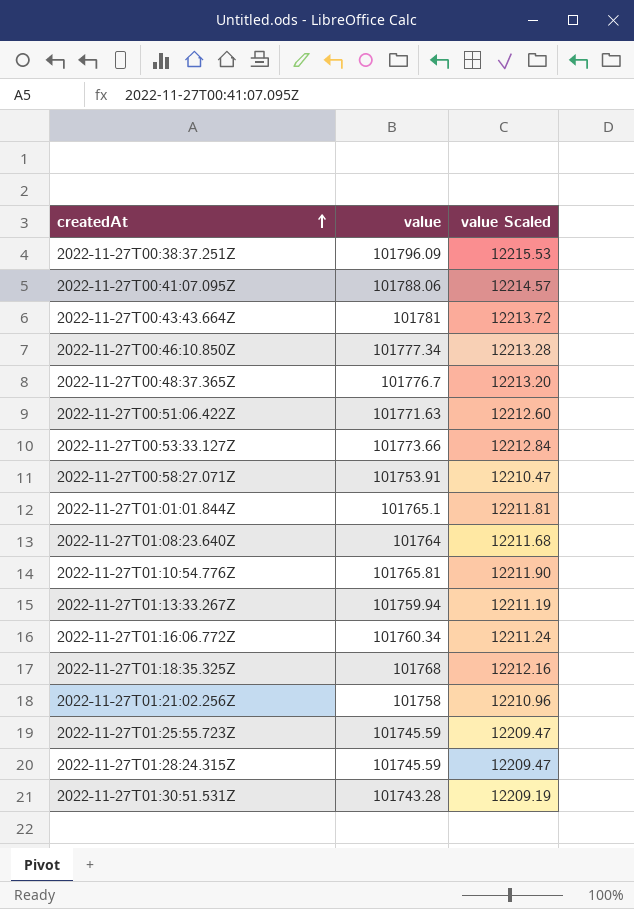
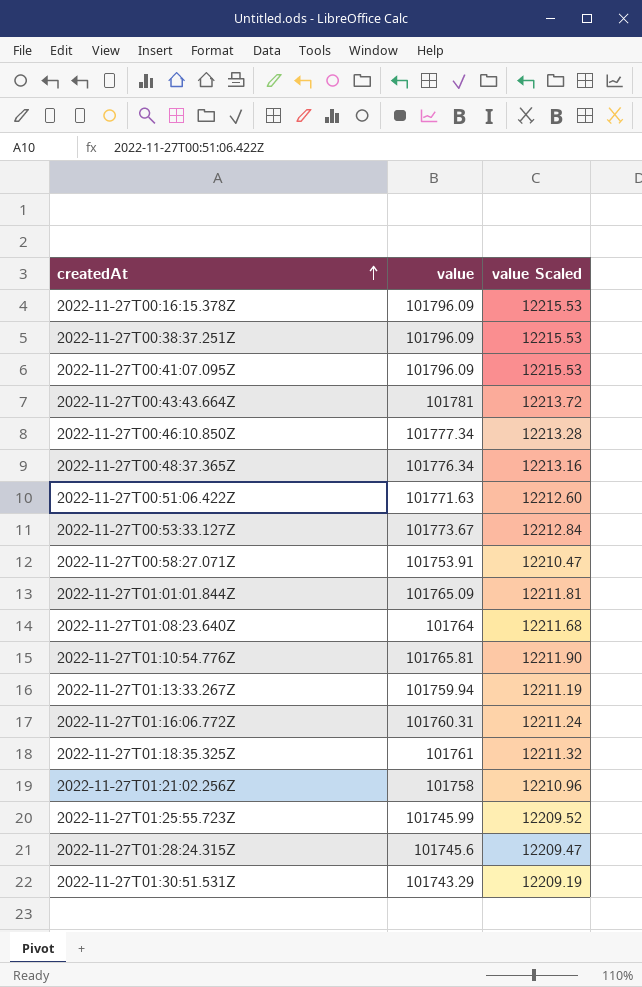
row 2022-11-27T00:16:15.378Z: none -> 101796.09 | 12215.53
2022-11-27T00:41:07.095Z | value: 101788.06 -> 101796.09
2022-11-27T00:41:07.095Z | value Scaled: 12214.57 -> 12215.53
2022-11-27T00:48:37.365Z | value: 101776.7 -> 101776.34
2022-11-27T00:48:37.365Z | value Scaled: 12213.20 -> 12213.16
2022-11-27T00:53:33.127Z | value: 101773.66 -> 101773.67
2022-11-27T01:01:01.844Z | value: 101765.1 -> 101765.09
2022-11-27T01:16:06.772Z | value: 101760.34 -> 101760.31
2022-11-27T01:18:35.325Z | value: 101768 -> 101761
2022-11-27T01:18:35.325Z | value Scaled: 12212.16 -> 12211.32
2022-11-27T01:25:55.723Z | value: 101745.59 -> 101745.99
2022-11-27T01:25:55.723Z | value Scaled: 12209.47 -> 12209.52
2022-11-27T01:28:24.315Z | value: 101745.59 -> 101745.6
2022-11-27T01:30:51.531Z | value: 101743.28 -> 101743.29

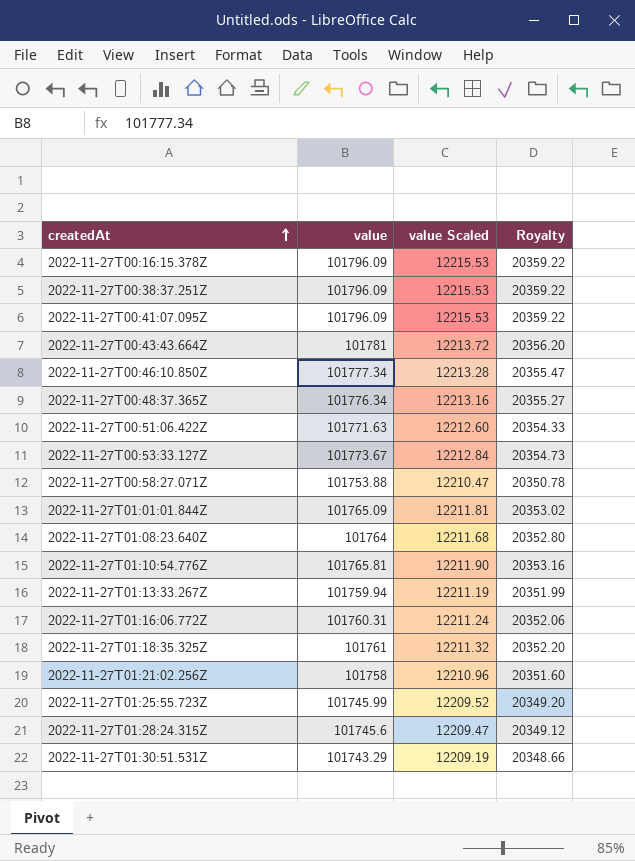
column Royalty | formula: none -> [value] * 0.2
2022-11-27T00:58:27.071Z | value: 101753.91 -> 101753.88

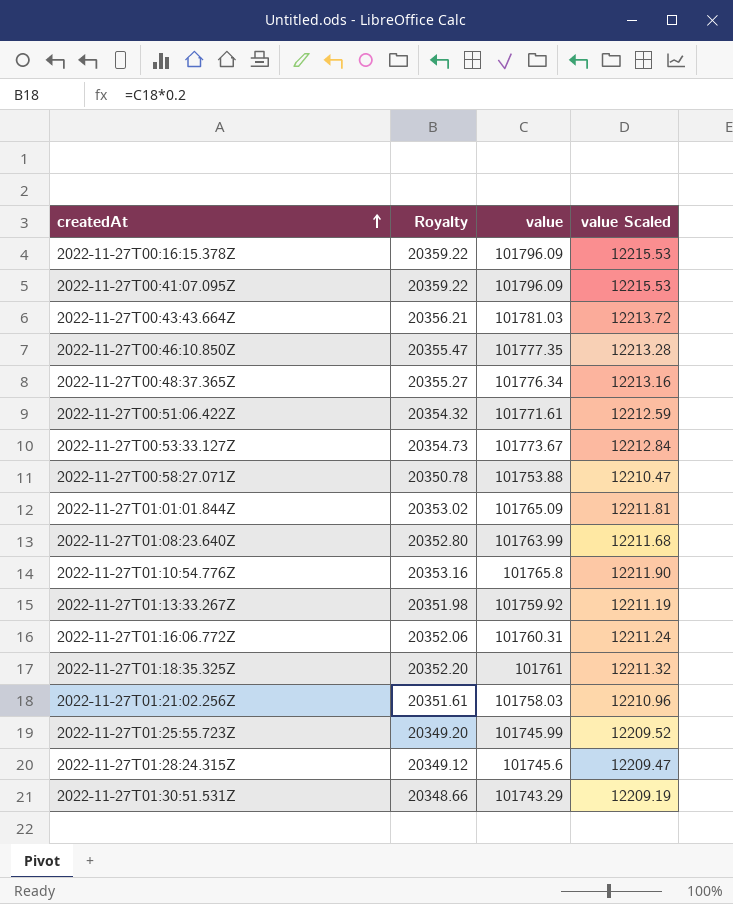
column Royalty | position: 4 -> 2
row 2022-11-27T00:38:37.251Z: 101796.09 | 12215.53 | 20359.22 -> none
2022-11-27T00:43:43.664Z | Royalty: 20356.20 -> 20356.21
2022-11-27T00:43:43.664Z | value: 101781 -> 101781.03
2022-11-27T00:46:10.850Z | value: 101777.34 -> 101777.35
2022-11-27T00:51:06.422Z | Royalty: 20354.33 -> 20354.32
2022-11-27T00:51:06.422Z | value: 101771.63 -> 101771.61
2022-11-27T00:51:06.422Z | value Scaled: 12212.60 -> 12212.59
2022-11-27T01:08:23.640Z | value: 101764 -> 101763.99
2022-11-27T01:10:54.776Z | value: 101765.81 -> 101765.8
2022-11-27T01:13:33.267Z | Royalty: 20351.99 -> 20351.98
2022-11-27T01:13:33.267Z | value: 101759.94 -> 101759.92
2022-11-27T01:21:02.256Z | Royalty: 20351.60 -> 20351.61
2022-11-27T01:21:02.256Z | value: 101758 -> 101758.03

